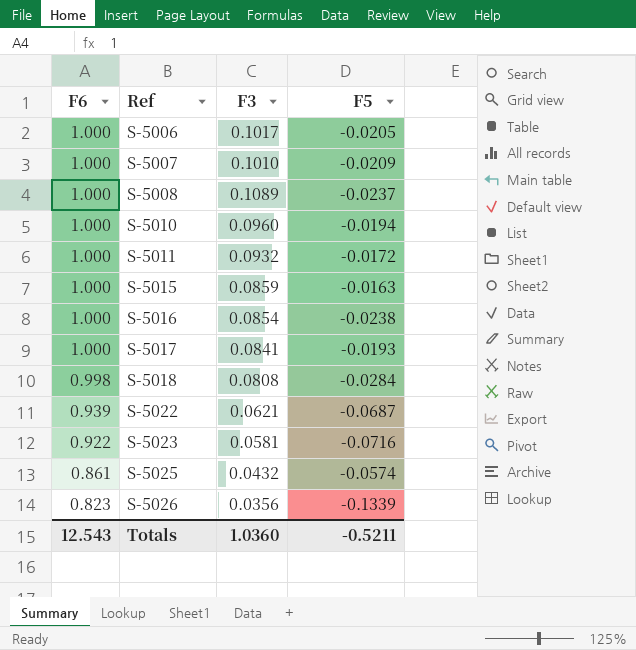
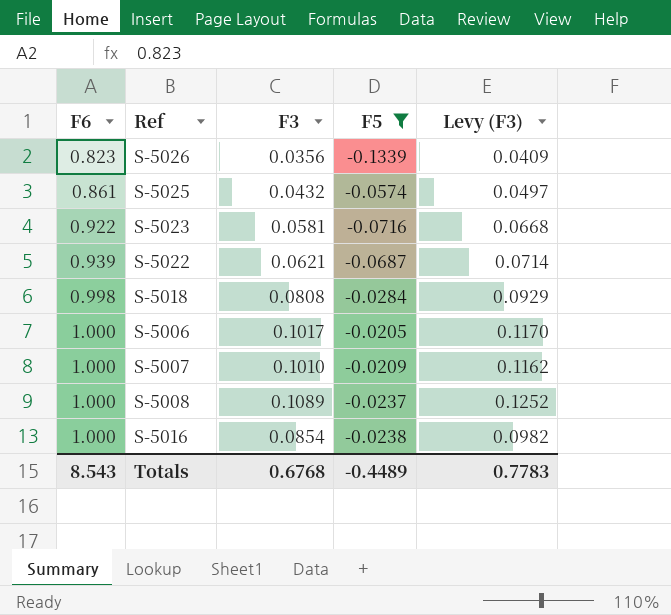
filter: none -> F5 <= -0.0205
row order: F6 descending -> F6 ascending
column Levy (F3) | formula: none -> [F3] * 1.15
Totals | F6: 12.543 -> 8.543
Totals | F3: 1.0360 -> 0.6768
Totals | F5: -0.5211 -> -0.4489

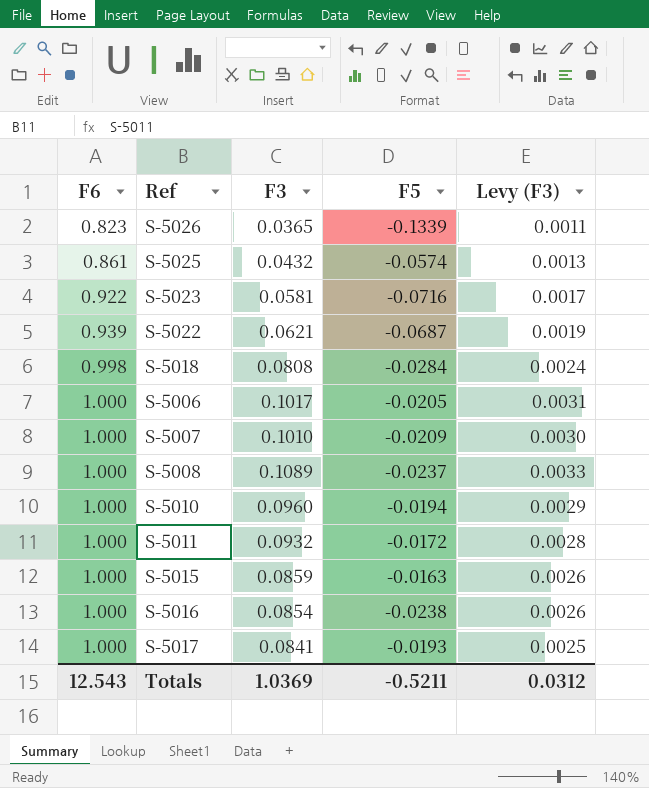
filter: F5 <= -0.0205 -> none
column Levy (F3) | formula: [F3] * 1.15 -> [F3] * 0.03
S-5026 | F3: 0.0356 -> 0.0365
Totals | F6: 8.543 -> 12.543
Totals | F3: 0.6768 -> 1.0369
Totals | F5: -0.4489 -> -0.5211
Totals | Levy (F3): 0.7783 -> 0.0312

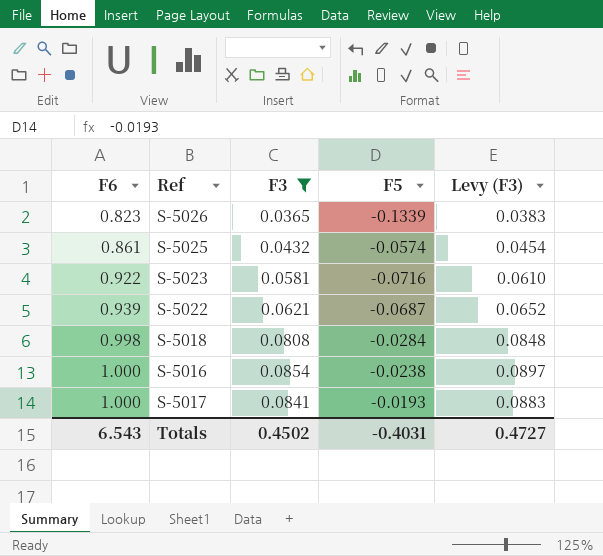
filter: none -> F3 <= 0.0854
column Levy (F3) | formula: [F3] * 0.03 -> [F3] * 1.05
Totals | F6: 12.543 -> 6.543
Totals | F3: 1.0369 -> 0.4502
Totals | F5: -0.5211 -> -0.4031
Totals | Levy (F3): 0.0312 -> 0.4727

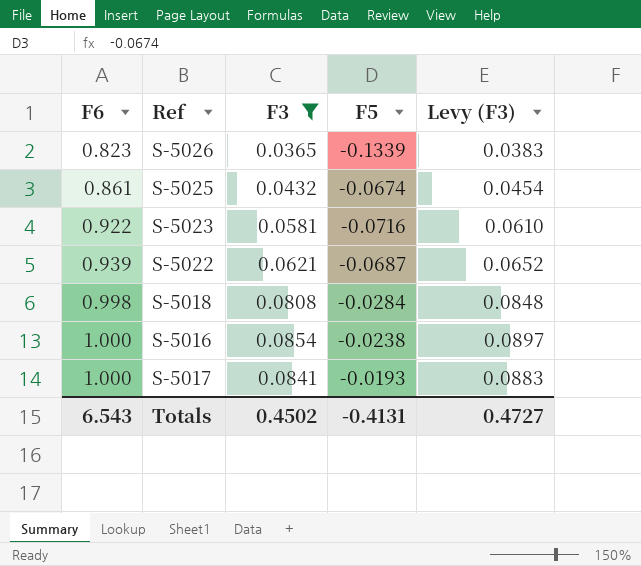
S-5025 | F5: -0.0574 -> -0.0674
Totals | F5: -0.4031 -> -0.4131

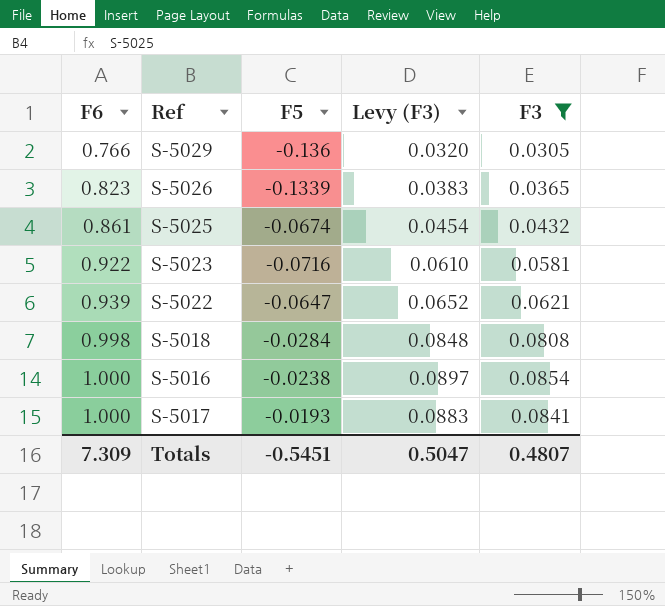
column F3 | position: 3 -> 5
row S-5029: none -> 0.766 | -0.136 | 0.0320 | 0.0305
S-5022 | F5: -0.0687 -> -0.0647
Totals | F6: 6.543 -> 7.309
Totals | F5: -0.4131 -> -0.5451
Totals | Levy (F3): 0.4727 -> 0.5047
Totals | F3: 0.4502 -> 0.4807

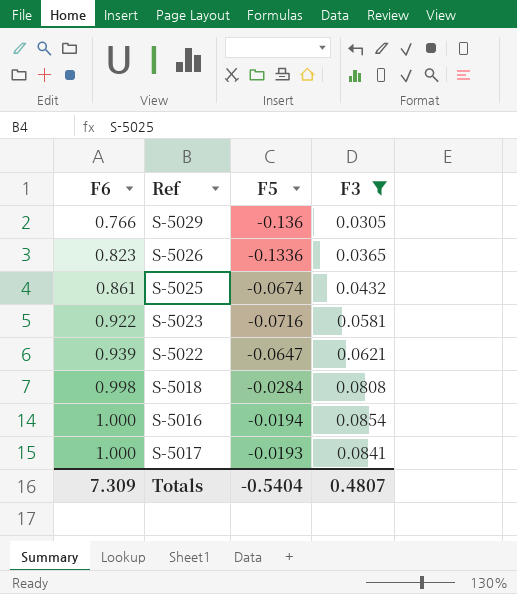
column Levy (F3) | formula: [F3] * 1.05 -> none
S-5026 | F5: -0.1339 -> -0.1336
S-5016 | F5: -0.0238 -> -0.0194
Totals | F5: -0.5451 -> -0.5404

